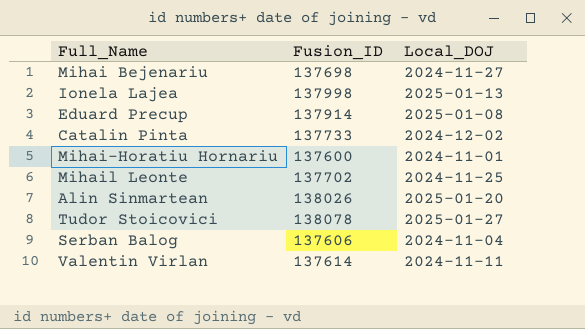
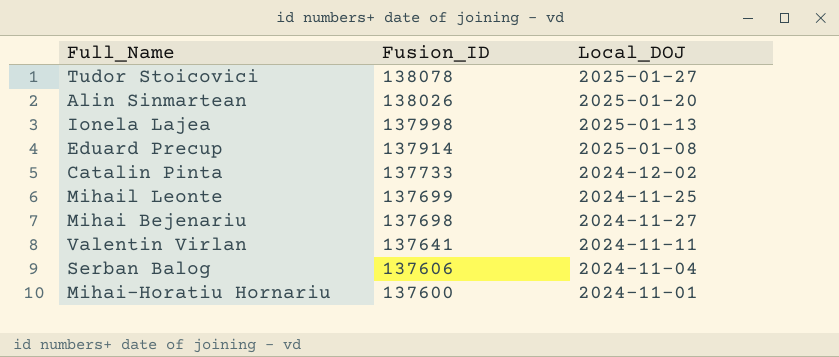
row order: none -> Fusion_ID descending
Mihail Leonte | Fusion_ID: 137702 -> 137699
Valentin Virlan | Fusion_ID: 137614 -> 137641

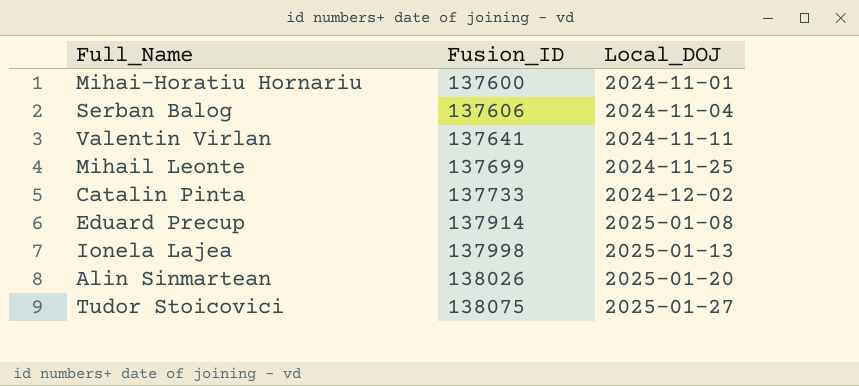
row order: Fusion_ID descending -> Fusion_ID ascending
row Mihai Bejenariu: 137698 | 2024-11-27 -> none
Tudor Stoicovici | Fusion_ID: 138078 -> 138075

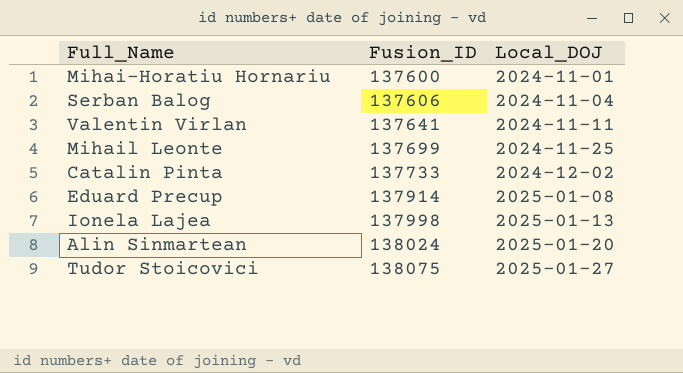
Alin Sinmartean | Fusion_ID: 138026 -> 138024

